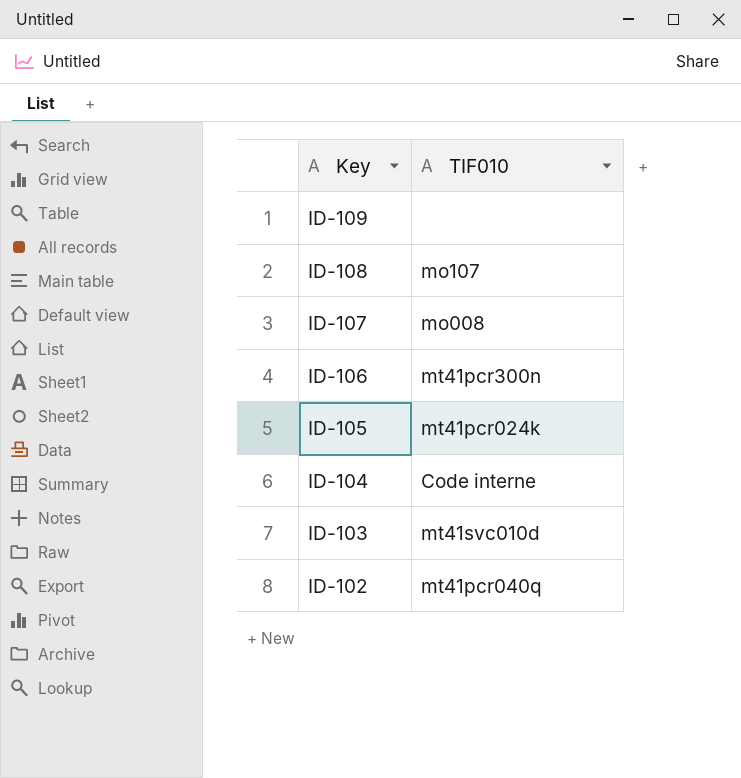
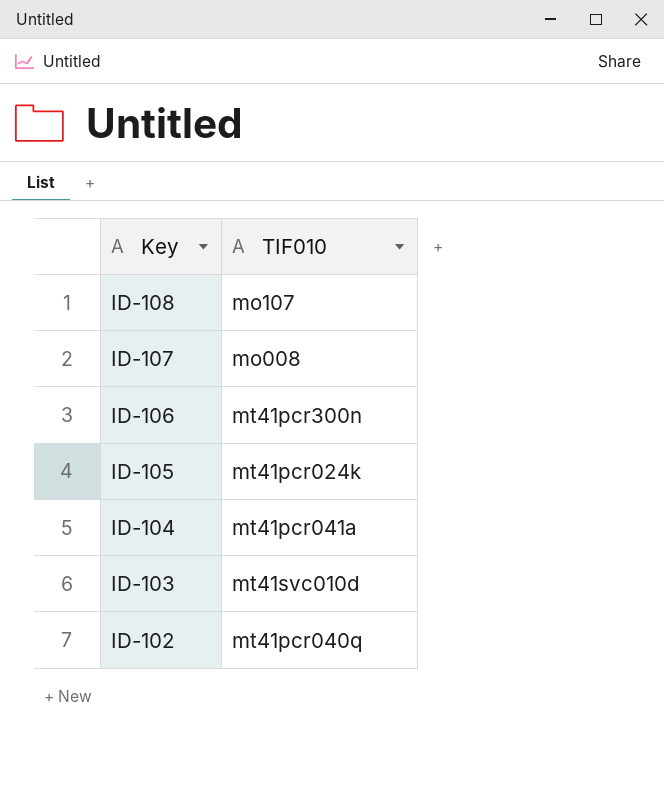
row ID-109: none -> none
ID-104 | TIF010: Code interne -> mt41pcr041a

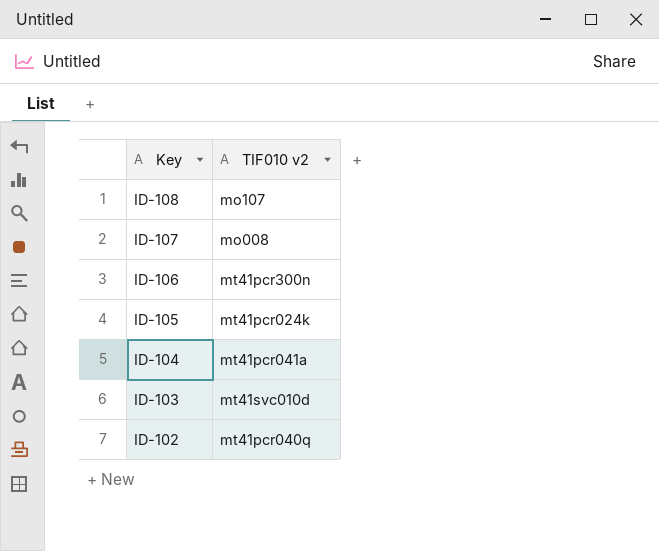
column name: TIF010 -> TIF010 v2

